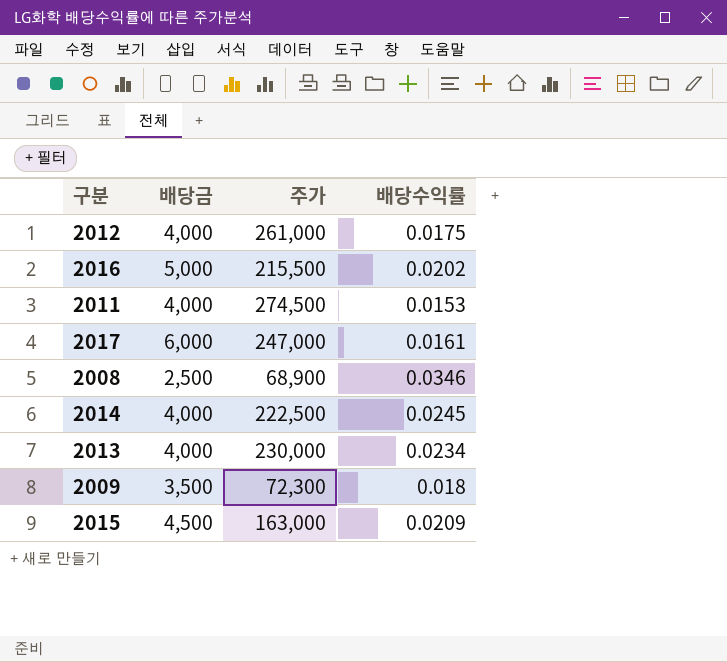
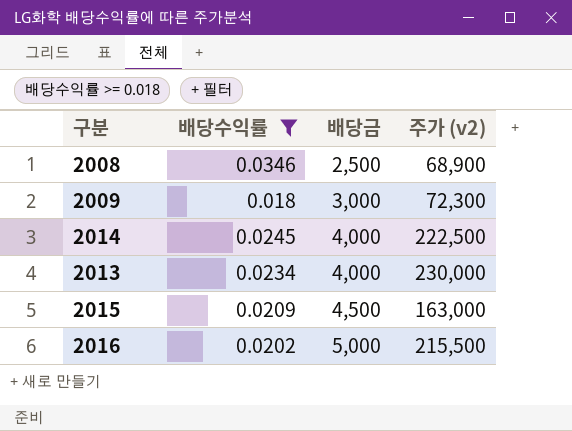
filter: none -> 배당수익률 >= 0.018
row order: none -> 배당금 ascending
column 배당수익률 | position: 4 -> 2
column name: 주가 -> 주가 (v2)
2009 | 배당금: 3,500 -> 3,000

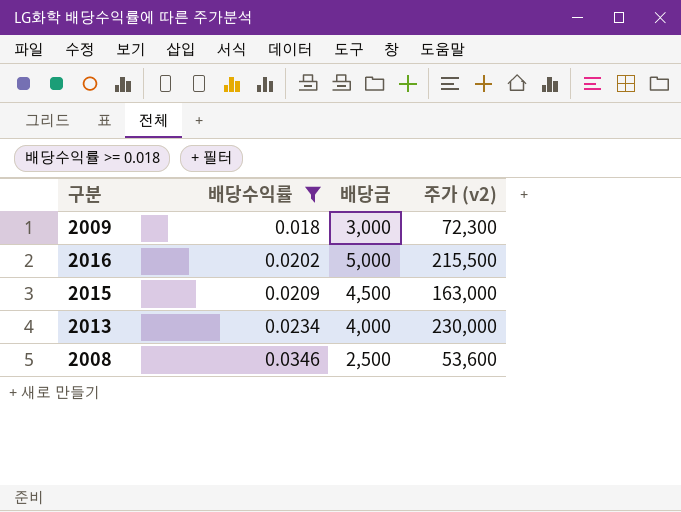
row order: 배당금 ascending -> 배당수익률 ascending
row 2014: 0.0245 | 4,000 | 222,500 -> none
2008 | 주가 (v2): 68,900 -> 53,600

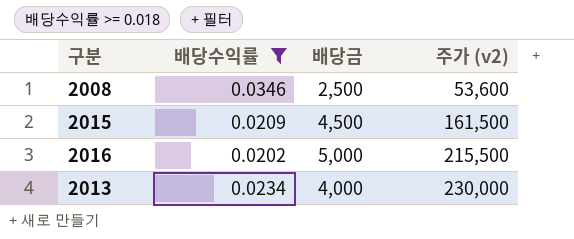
row order: 배당수익률 ascending -> 주가 (v2) ascending
row 2009: 0.018 | 3,000 | 72,300 -> none
2015 | 주가 (v2): 163,000 -> 161,500

